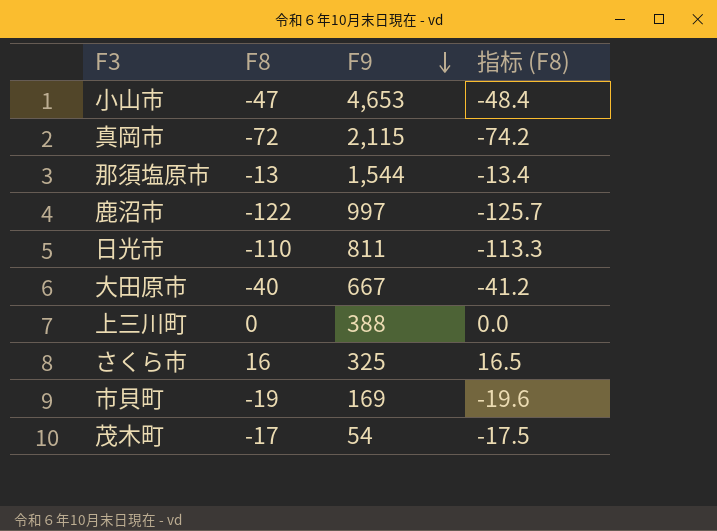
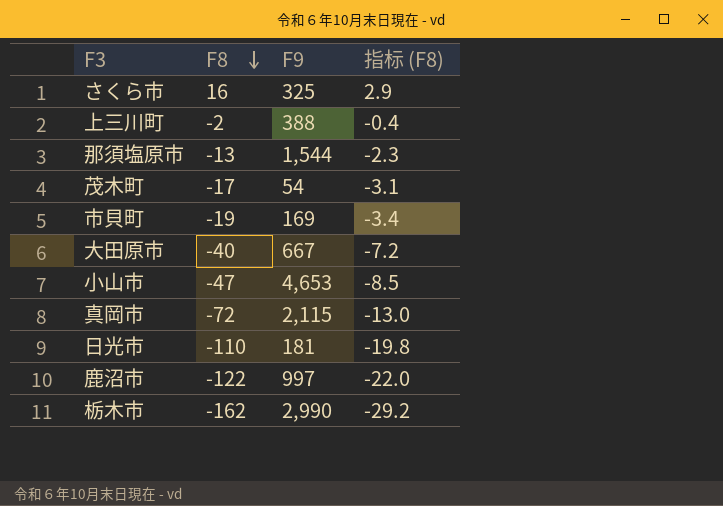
row order: F9 descending -> F8 descending
column 指标 (F8) | formula: [F8] * 1.03 -> [F8] * 0.18
上三川町 | F8: 0 -> -2
日光市 | F9: 811 -> 181
row 栃木市: none -> -162 | 2,990 | -29.2

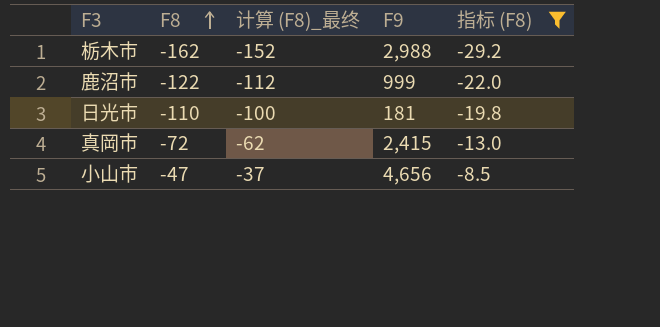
filter: none -> 指标 (F8) <= -8.5
row order: F8 descending -> F8 ascending
column 计算 (F8)_最终 | formula: none -> [F8] + 10
栃木市 | F9: 2,990 -> 2,988
鹿沼市 | F9: 997 -> 999
真岡市 | F9: 2,115 -> 2,415
小山市 | F9: 4,653 -> 4,656

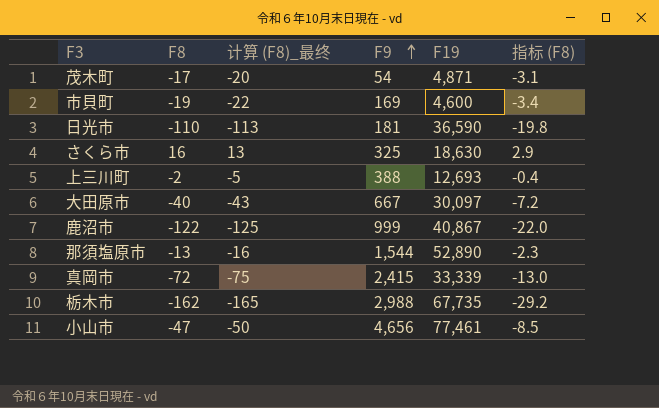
filter: 指标 (F8) <= -8.5 -> none
row order: F8 ascending -> F9 ascending
column 计算 (F8)_最终 | formula: [F8] + 10 -> [F8] - 3
column F19 | position: none -> 5

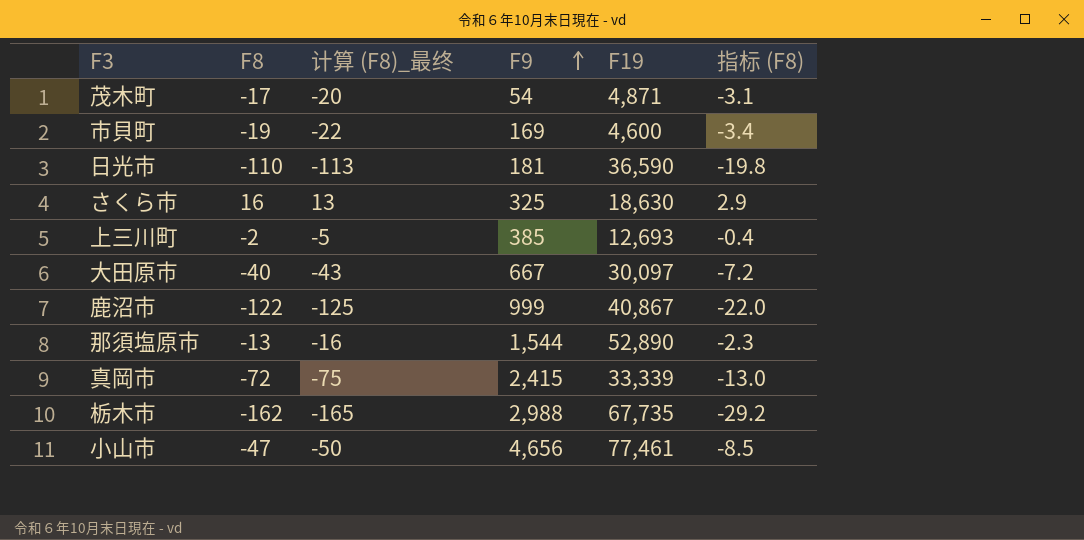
上三川町 | F9: 388 -> 385

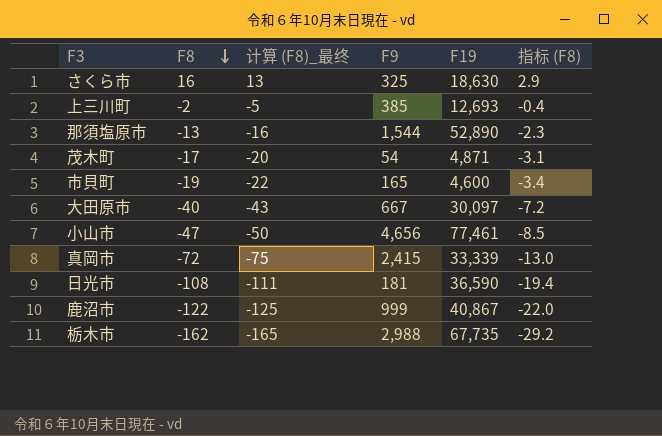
row order: F9 ascending -> F8 descending
市貝町 | F9: 169 -> 165
日光市 | F8: -110 -> -108
日光市 | 计算 (F8)_最终: -113 -> -111
日光市 | 指标 (F8): -19.8 -> -19.4

